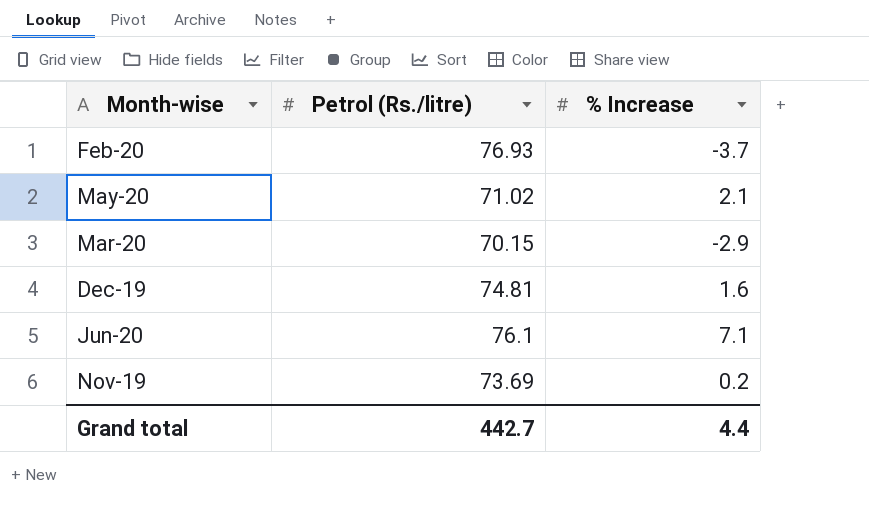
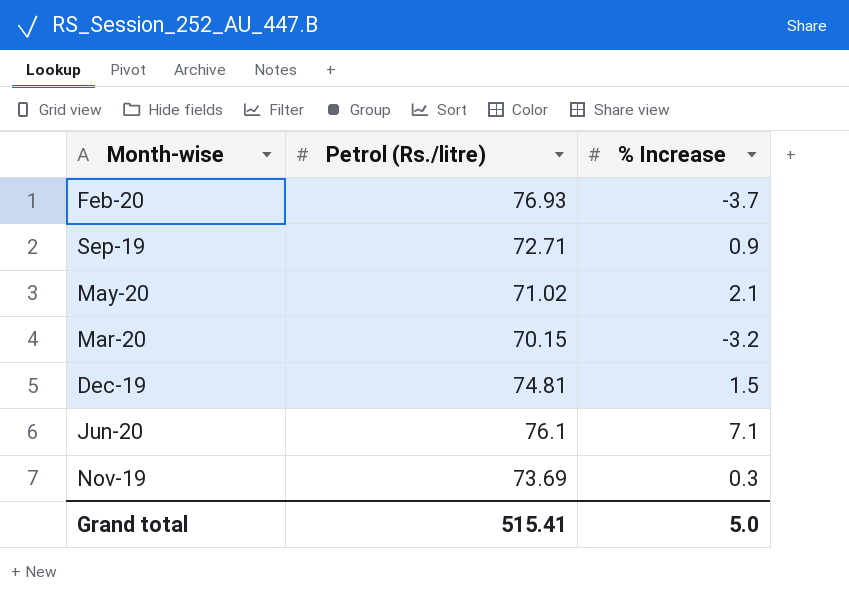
row Sep-19: none -> 72.71 | 0.9
Mar-20 | % Increase: -2.9 -> -3.2
Dec-19 | % Increase: 1.6 -> 1.5
Nov-19 | % Increase: 0.2 -> 0.3
Grand total | Petrol (Rs./litre): 442.7 -> 515.41
Grand total | % Increase: 4.4 -> 5.0

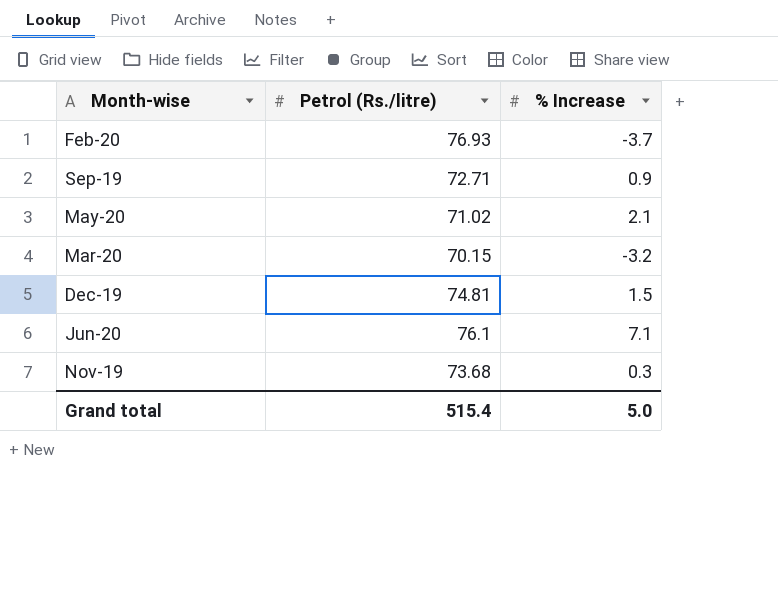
Nov-19 | Petrol (Rs./litre): 73.69 -> 73.68
Grand total | Petrol (Rs./litre): 515.41 -> 515.4

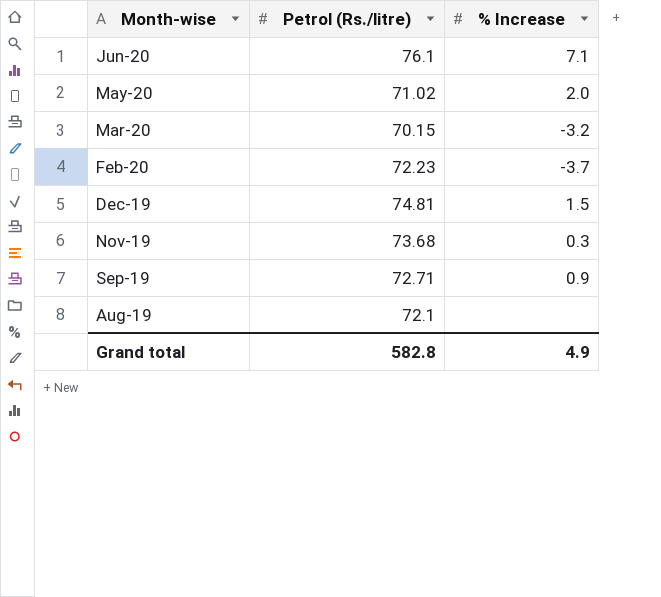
row order: none -> Month-wise descending
May-20 | % Increase: 2.1 -> 2.0
Feb-20 | Petrol (Rs./litre): 76.93 -> 72.23
row Aug-19: none -> 72.1 | none
Grand total | Petrol (Rs./litre): 515.4 -> 582.8
Grand total | % Increase: 5.0 -> 4.9

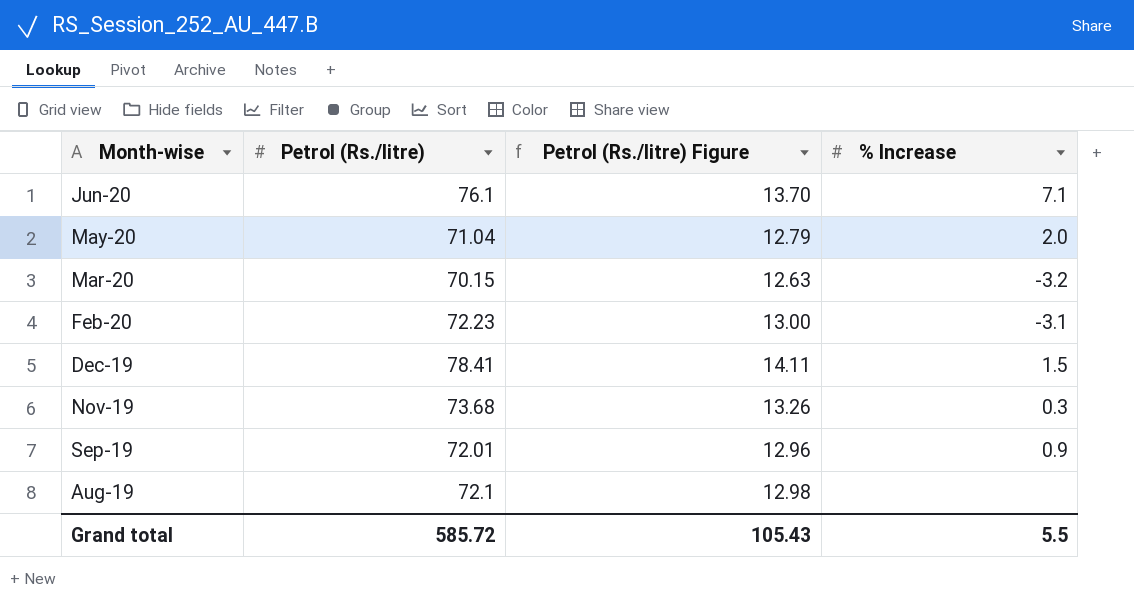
column Petrol (Rs./litre) Figure | formula: none -> [Petrol (Rs./litre)] * 0.18
May-20 | Petrol (Rs./litre): 71.02 -> 71.04
Feb-20 | % Increase: -3.7 -> -3.1
Dec-19 | Petrol (Rs./litre): 74.81 -> 78.41
Sep-19 | Petrol (Rs./litre): 72.71 -> 72.01
Grand total | Petrol (Rs./litre): 582.8 -> 585.72
Grand total | % Increase: 4.9 -> 5.5

